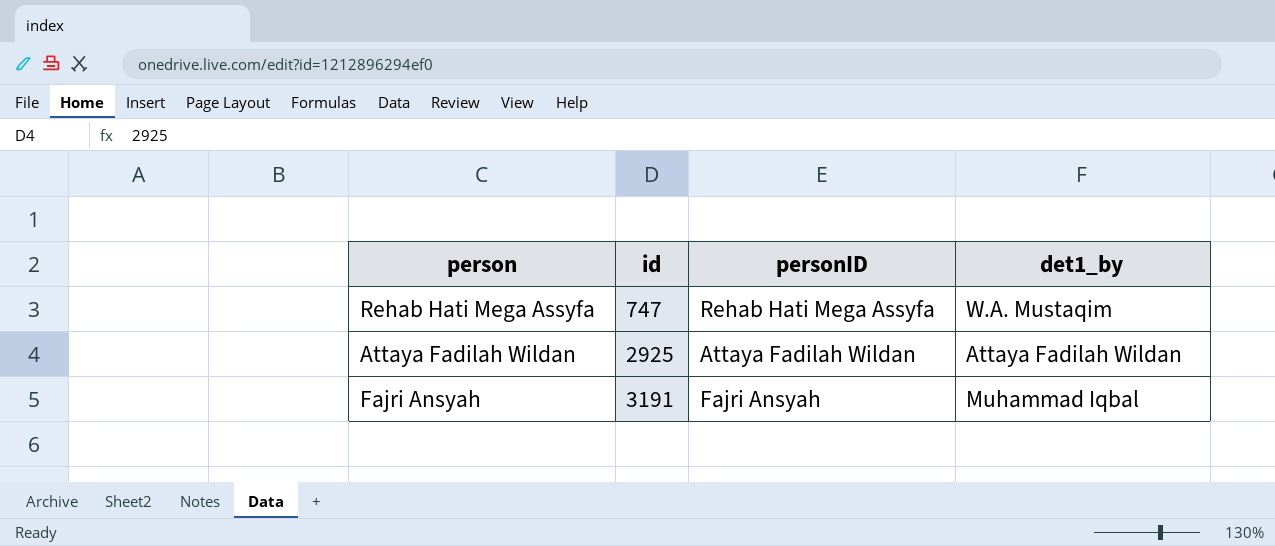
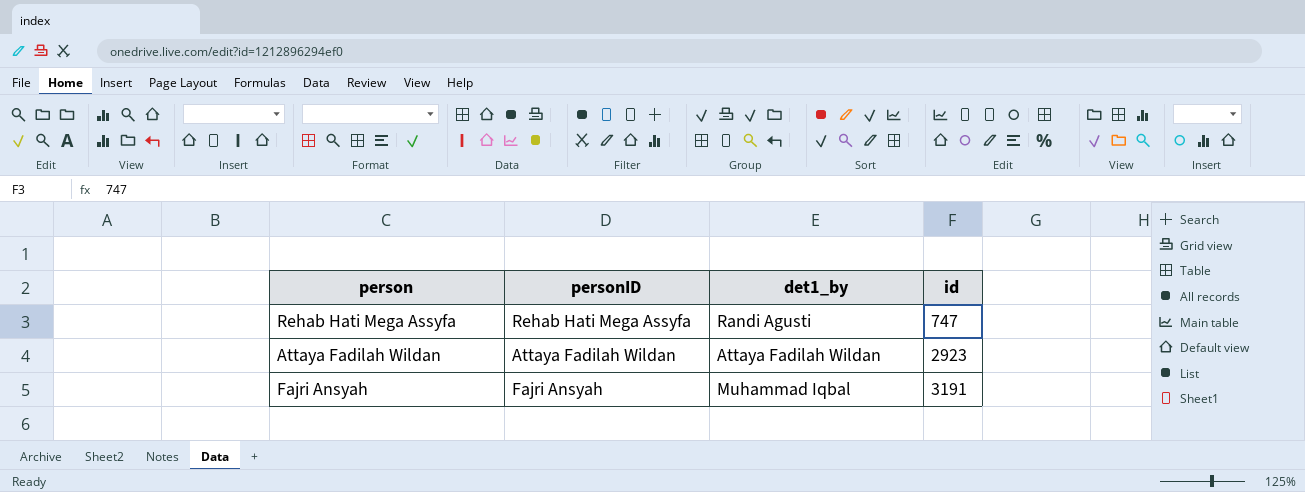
column id | position: 2 -> 4
Rehab Hati Mega Assyfa | det1_by: W.A. Mustaqim -> Randi Agusti
Attaya Fadilah Wildan | id: 2925 -> 2923

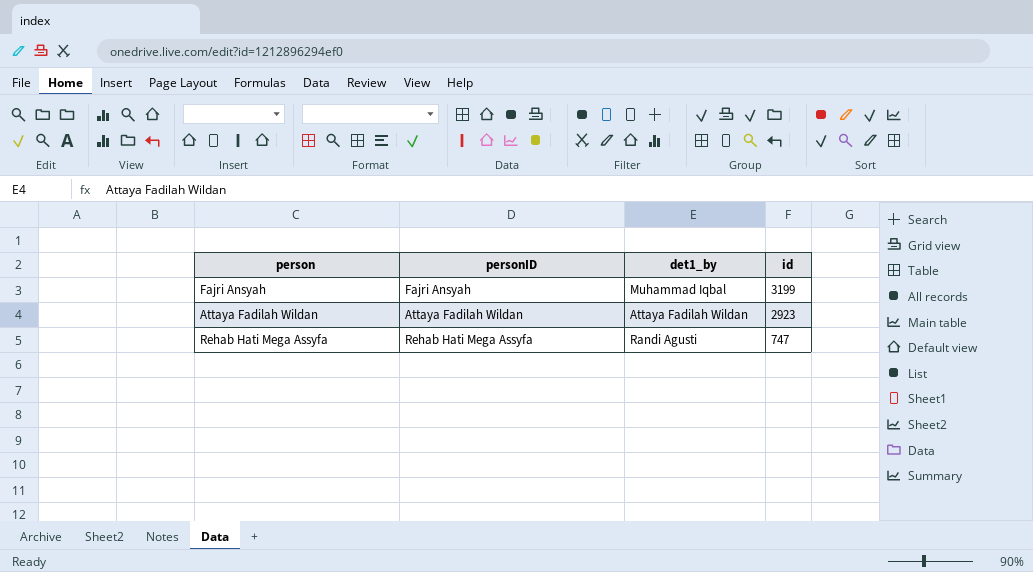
row order: id ascending -> id descending
Fajri Ansyah | id: 3191 -> 3199

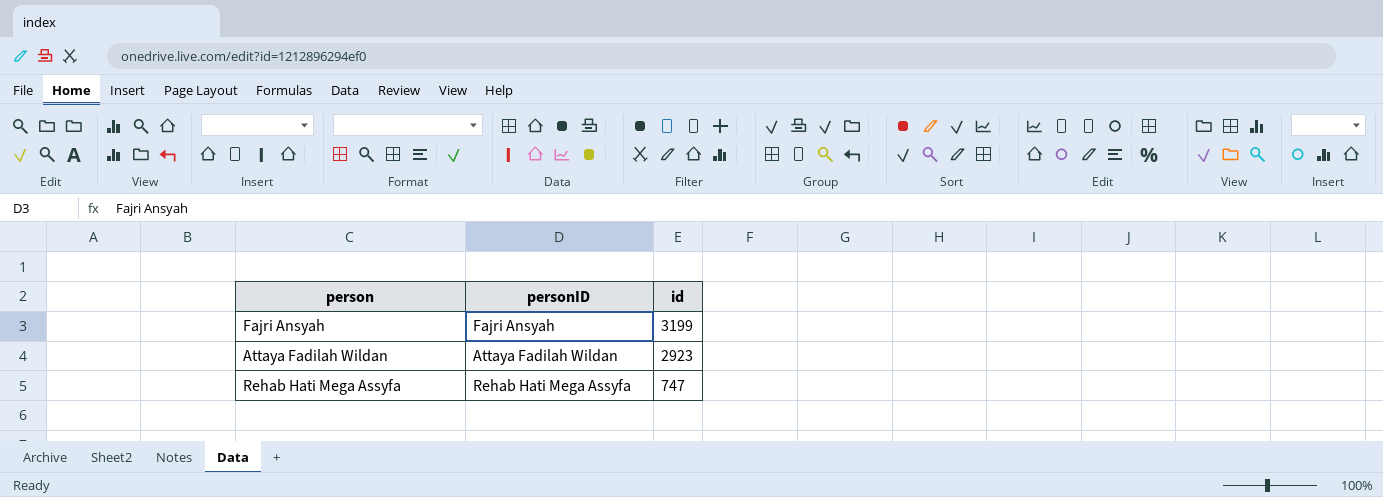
column det1_by | position: 3 -> none

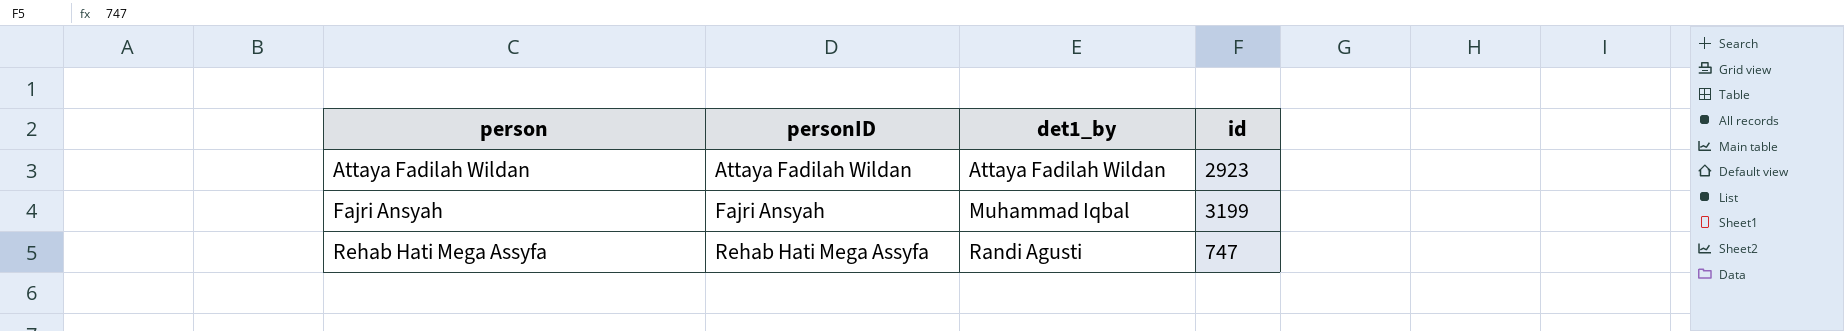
row order: id descending -> person ascending
column det1_by | position: none -> 3

